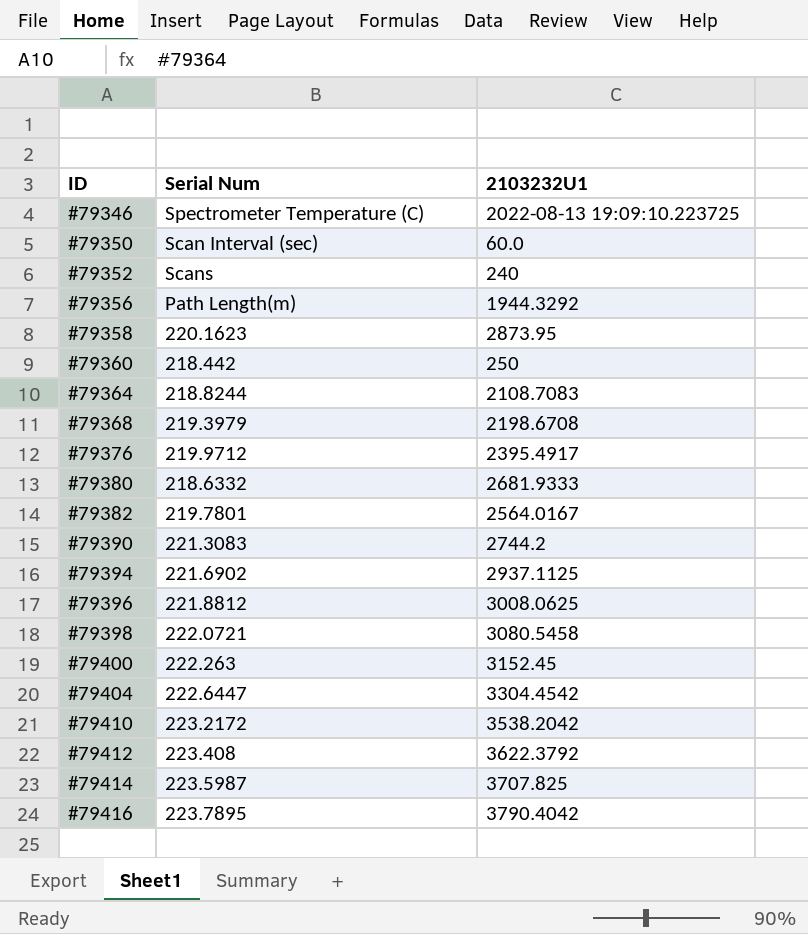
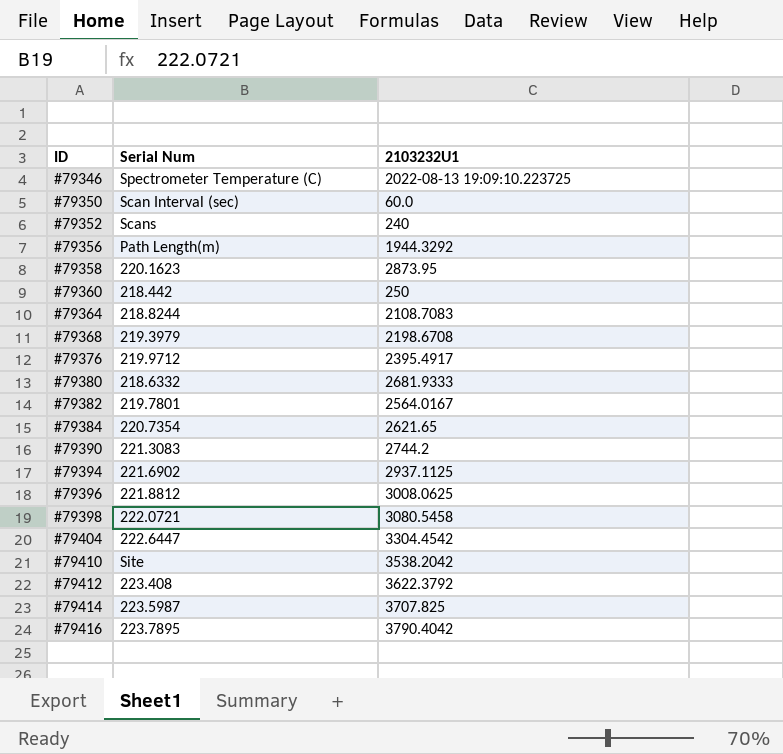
row #79400: 222.263 | 3152.45 -> none
row #79384: none -> 220.7354 | 2621.65
#79410 | Serial Num: 223.2172 -> Site

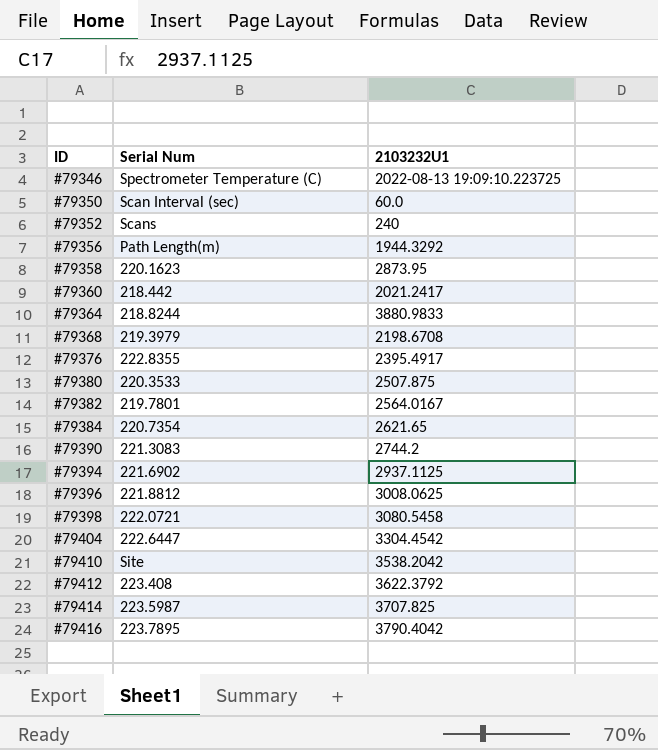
#79360 | 2103232U1: 250 -> 2021.2417
#79364 | 2103232U1: 2108.7083 -> 3880.9833
#79376 | Serial Num: 219.9712 -> 222.8355
#79380 | Serial Num: 218.6332 -> 220.3533
#79380 | 2103232U1: 2681.9333 -> 2507.875

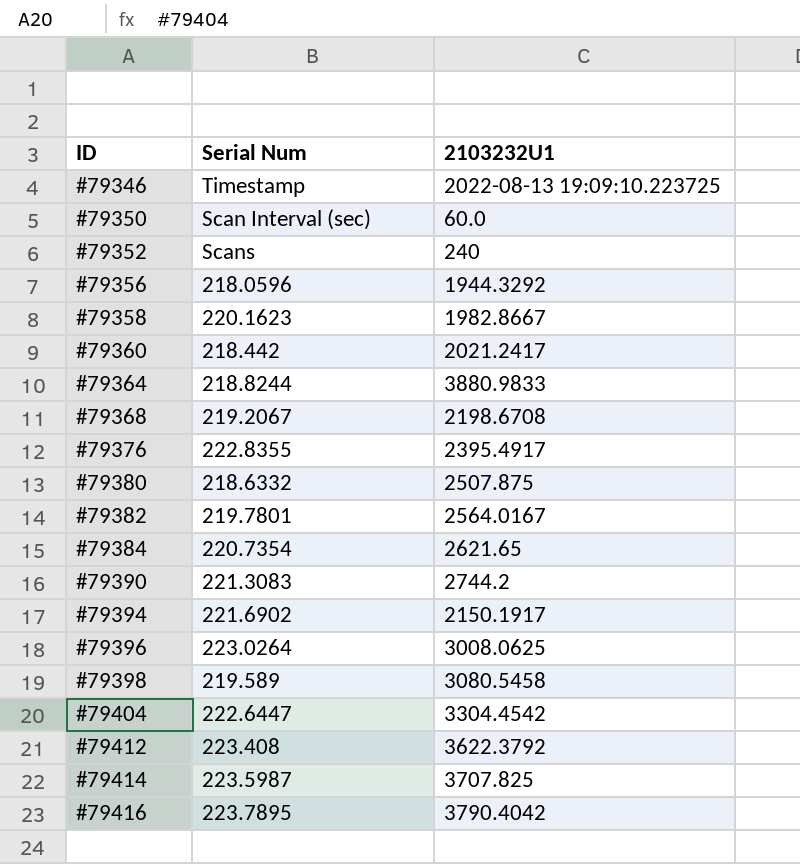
row #79410: Site | 3538.2042 -> none
#79346 | Serial Num: Spectrometer Temperature (C) -> Timestamp
#79356 | Serial Num: Path Length(m) -> 218.0596
#79358 | 2103232U1: 2873.95 -> 1982.8667
#79368 | Serial Num: 219.3979 -> 219.2067
#79380 | Serial Num: 220.3533 -> 218.6332
#79394 | 2103232U1: 2937.1125 -> 2150.1917
#79396 | Serial Num: 221.8812 -> 223.0264
#79398 | Serial Num: 222.0721 -> 219.589

